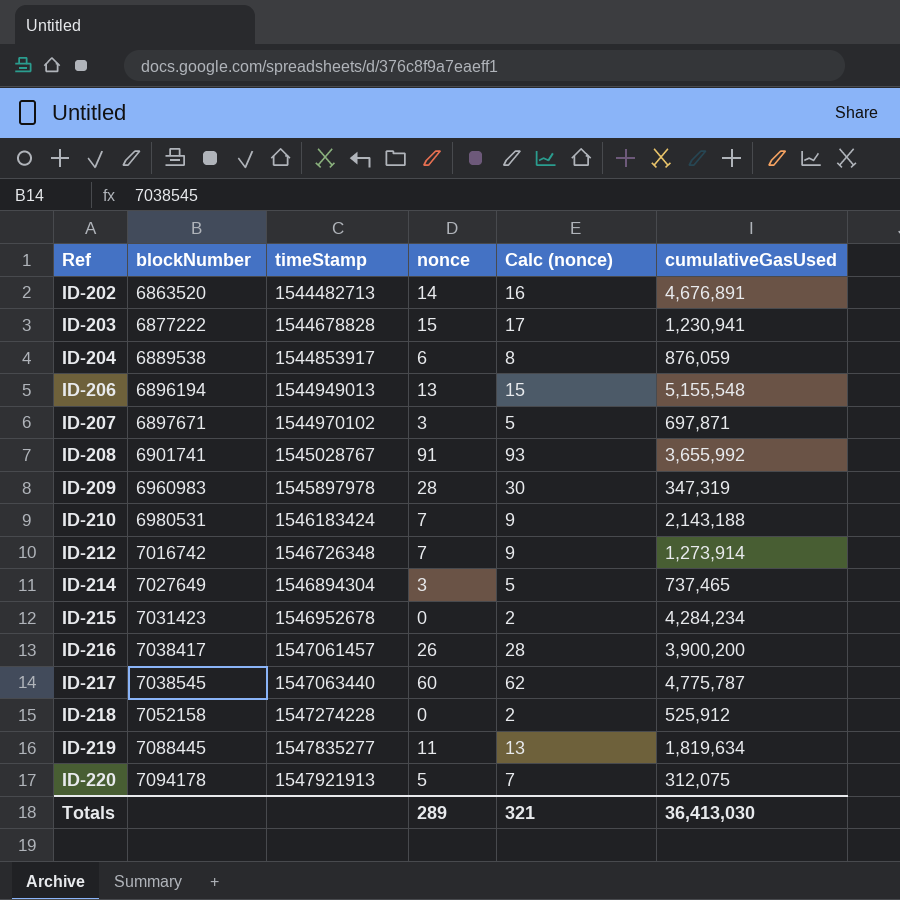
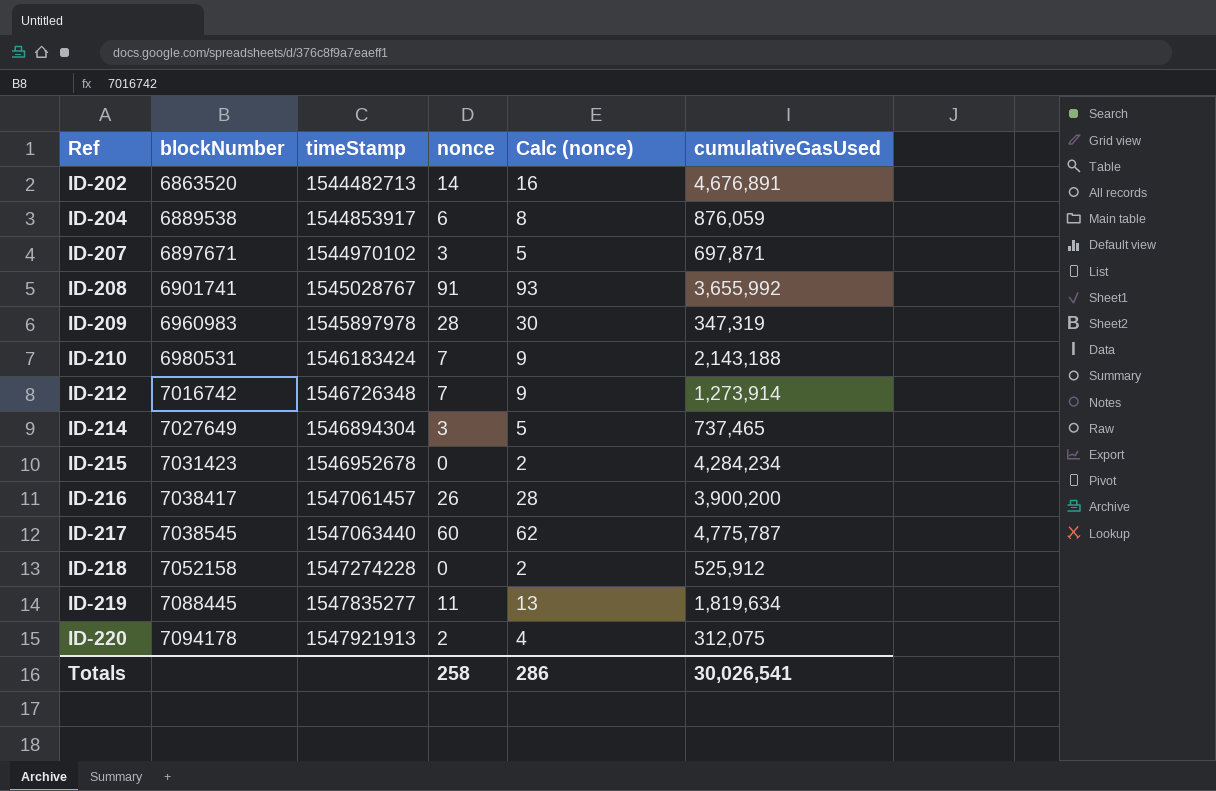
row ID-203: 6877222 | 1544678828 | 15 | 17 | 1,230,941 -> none
row ID-206: 6896194 | 1544949013 | 13 | 15 | 5,155,548 -> none
ID-220 | nonce: 5 -> 2
ID-220 | Calc (nonce): 7 -> 4
Totals | nonce: 289 -> 258
Totals | Calc (nonce): 321 -> 286
Totals | cumulativeGasUsed: 36,413,030 -> 30,026,541

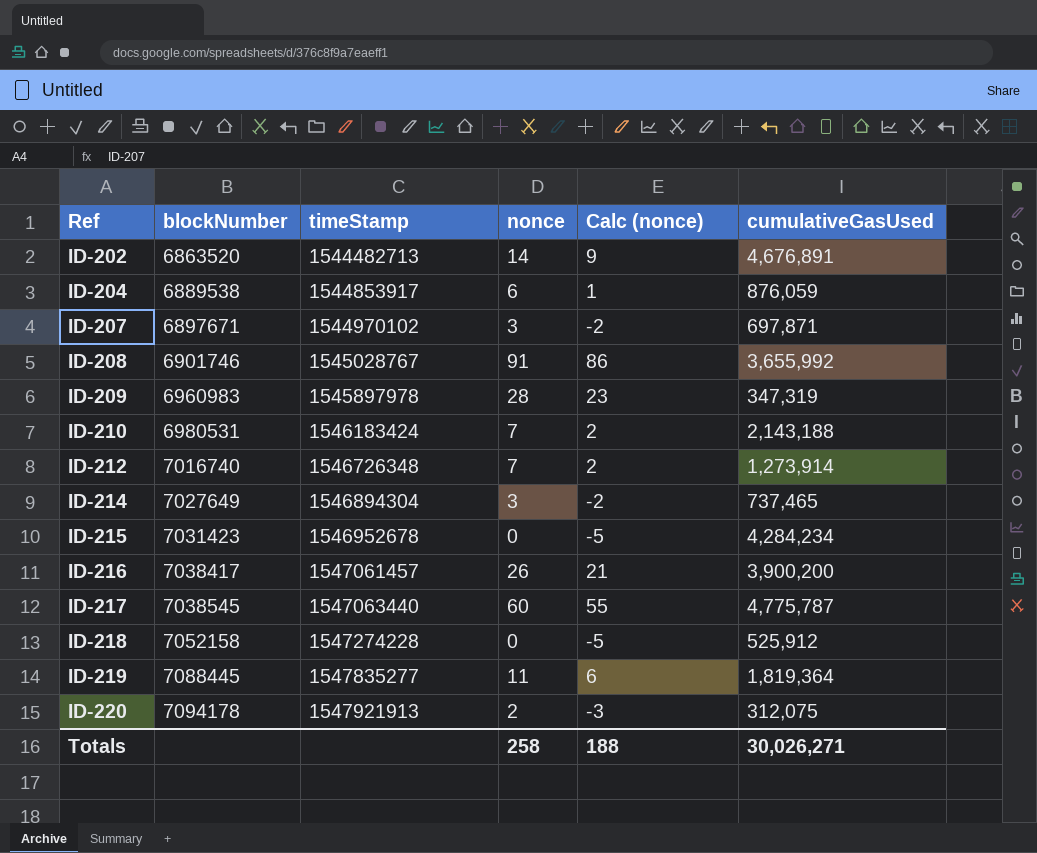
column Calc (nonce) | formula: [nonce] + 2 -> [nonce] - 5
ID-208 | blockNumber: 6901741 -> 6901746
ID-212 | blockNumber: 7016742 -> 7016740
ID-219 | cumulativeGasUsed: 1,819,634 -> 1,819,364
Totals | Calc (nonce): 286 -> 188
Totals | cumulativeGasUsed: 30,026,541 -> 30,026,271

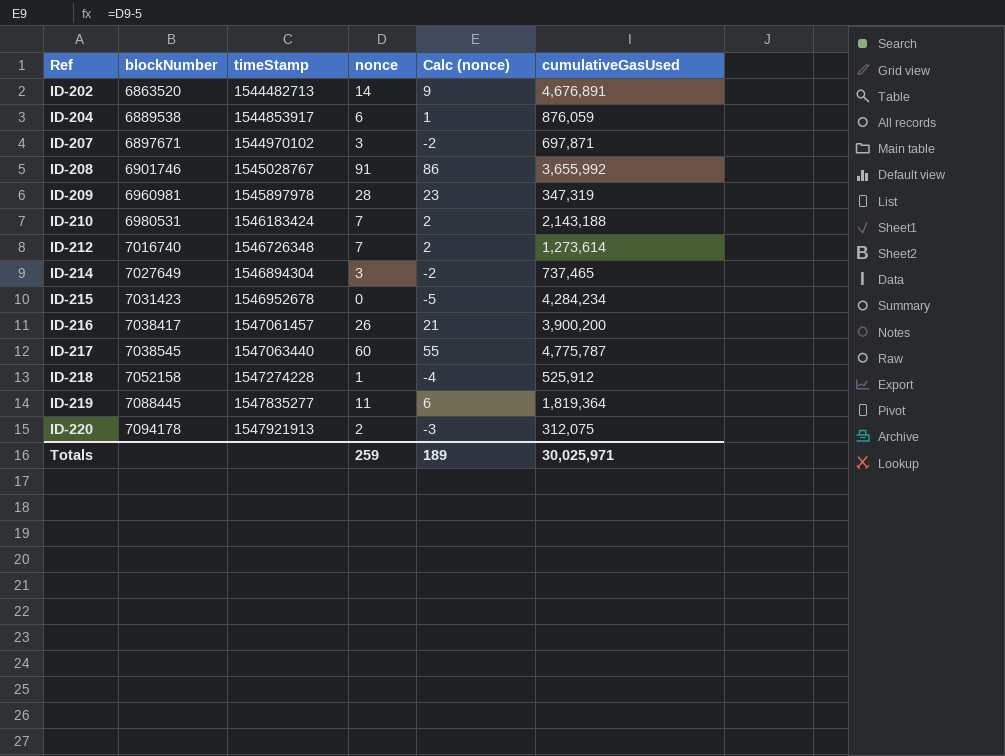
ID-209 | blockNumber: 6960983 -> 6960981
ID-212 | cumulativeGasUsed: 1,273,914 -> 1,273,614
ID-218 | nonce: 0 -> 1
ID-218 | Calc (nonce): -5 -> -4
Totals | nonce: 258 -> 259
Totals | Calc (nonce): 188 -> 189
Totals | cumulativeGasUsed: 30,026,271 -> 30,025,971

